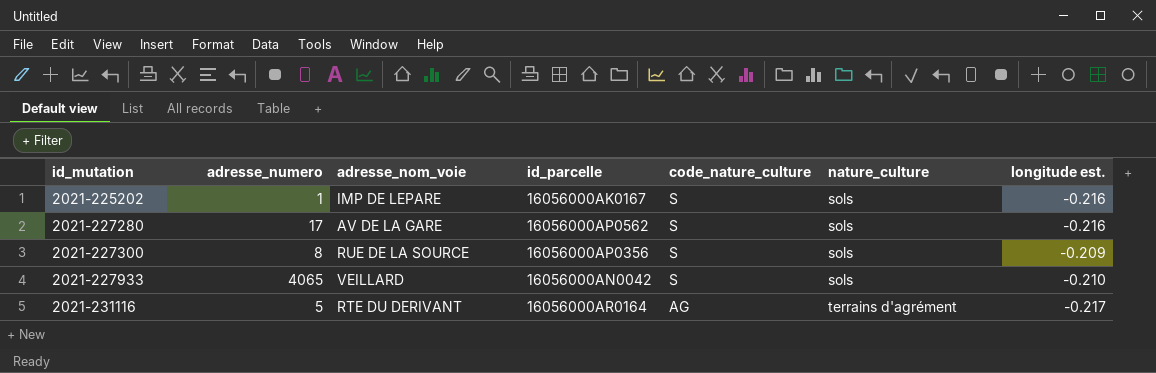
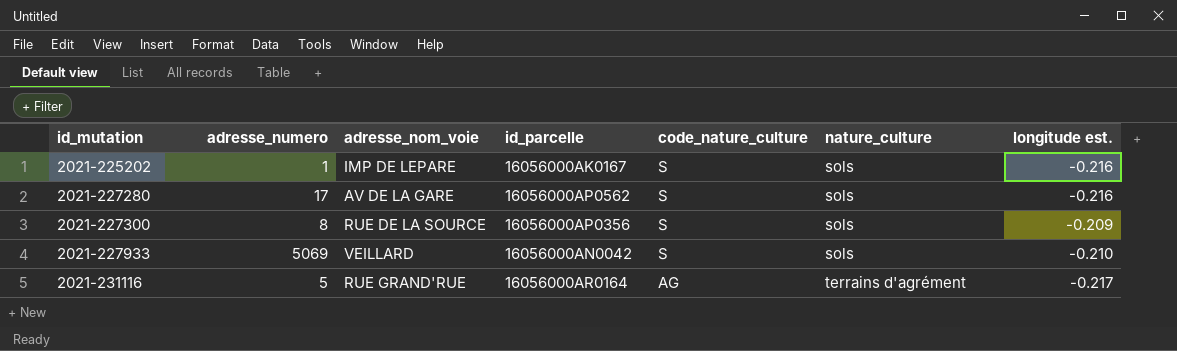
2021-227933 | adresse_numero: 4065 -> 5069
2021-231116 | adresse_nom_voie: RTE DU DERIVANT -> RUE GRAND'RUE

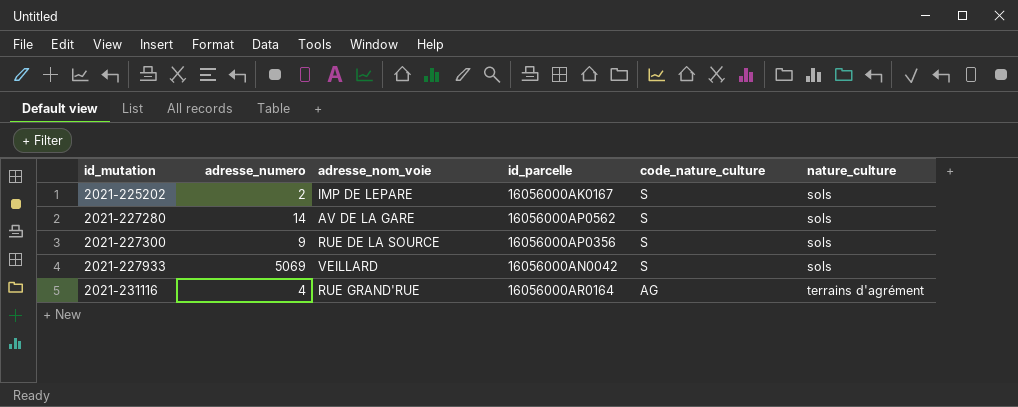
column longitude est. | position: 7 -> none
2021-225202 | adresse_numero: 1 -> 2
2021-227280 | adresse_numero: 17 -> 14
2021-227300 | adresse_numero: 8 -> 9
2021-231116 | adresse_numero: 5 -> 4

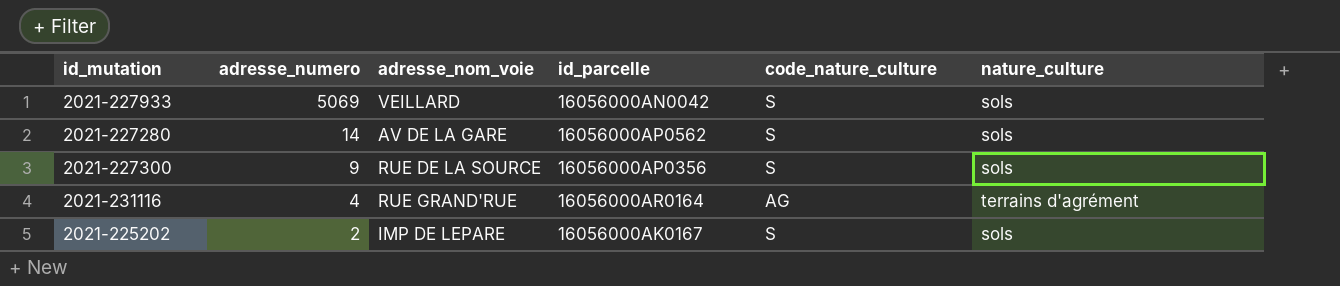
row order: id_mutation ascending -> adresse_numero descending

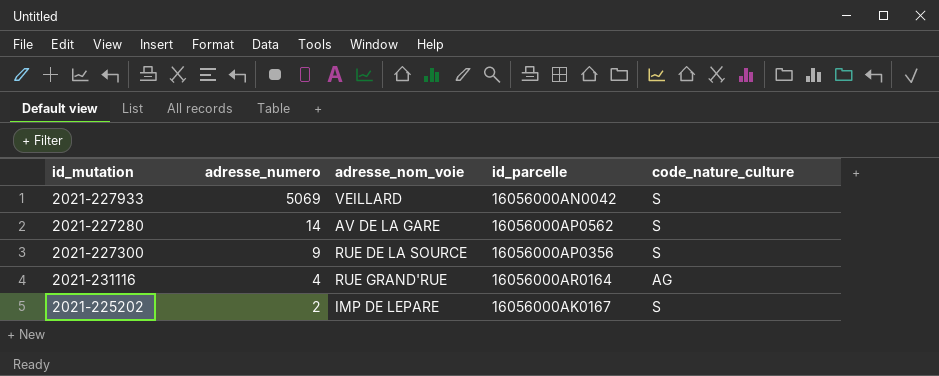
column nature_culture | position: 6 -> none

